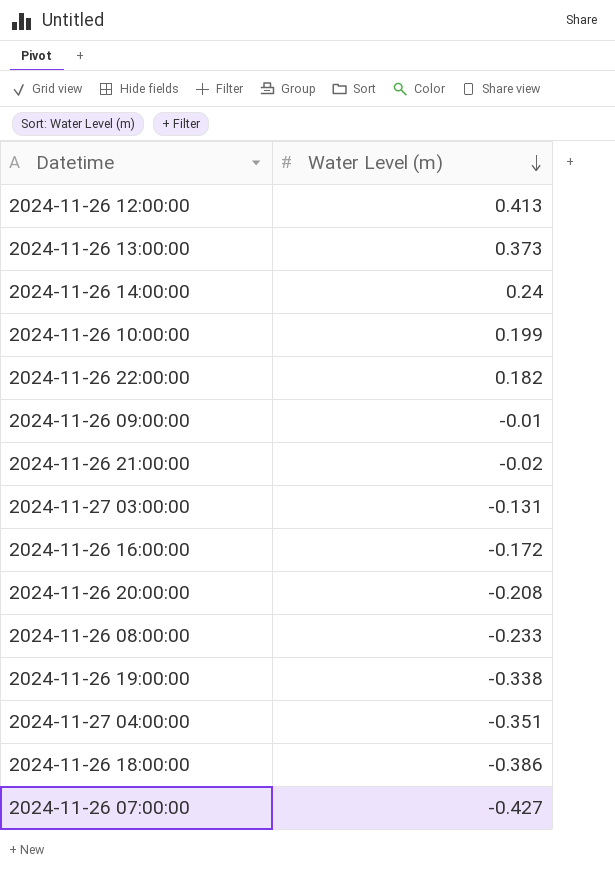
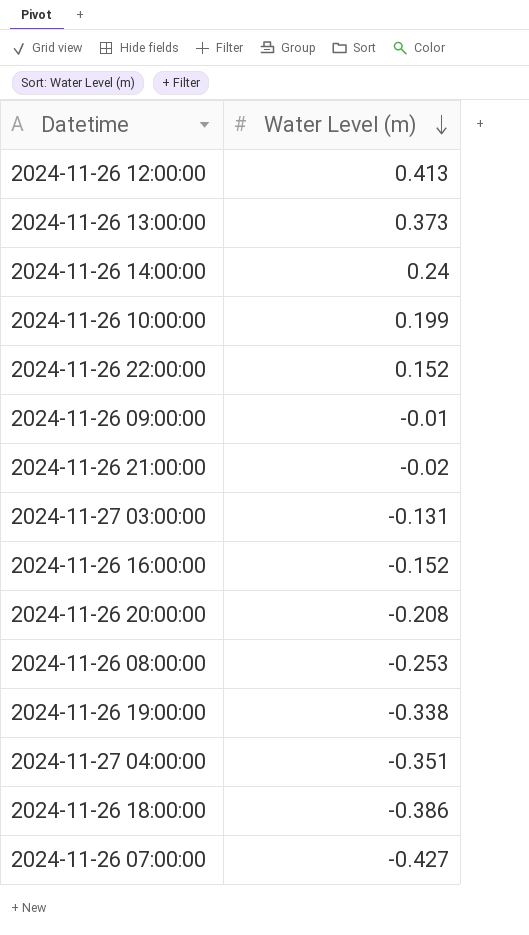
2024-11-26 22:00:00 | Water Level (m): 0.182 -> 0.152
2024-11-26 16:00:00 | Water Level (m): -0.172 -> -0.152
2024-11-26 08:00:00 | Water Level (m): -0.233 -> -0.253

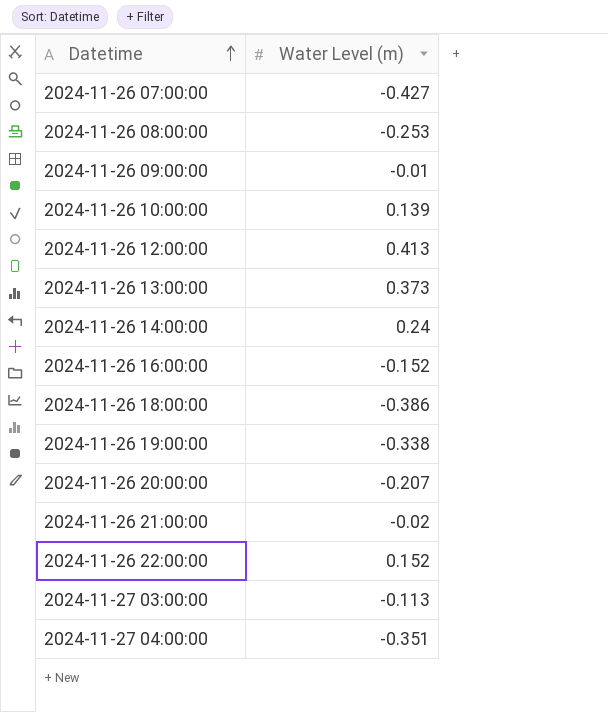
row order: Water Level (m) descending -> Datetime ascending
2024-11-26 10:00:00 | Water Level (m): 0.199 -> 0.139
2024-11-26 20:00:00 | Water Level (m): -0.208 -> -0.207
2024-11-27 03:00:00 | Water Level (m): -0.131 -> -0.113

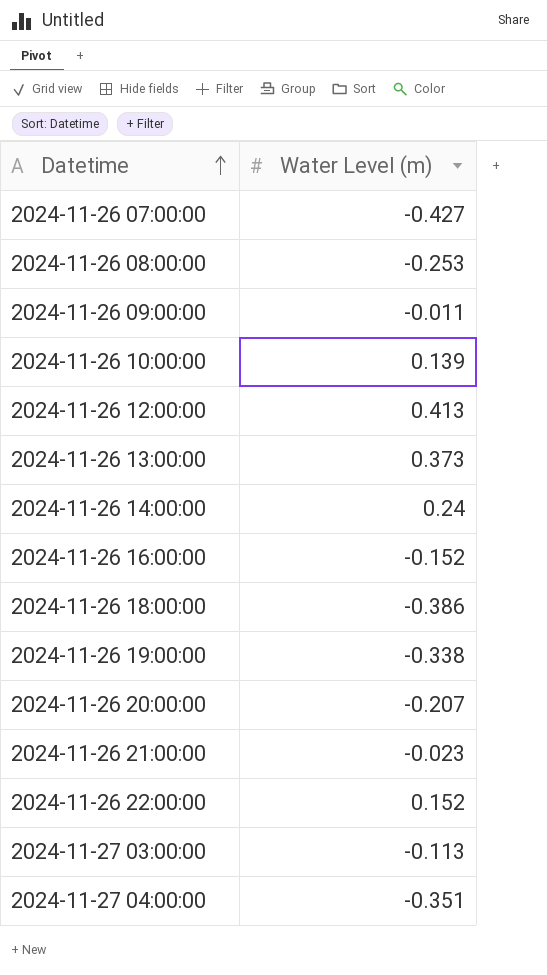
2024-11-26 09:00:00 | Water Level (m): -0.01 -> -0.011
2024-11-26 21:00:00 | Water Level (m): -0.02 -> -0.023

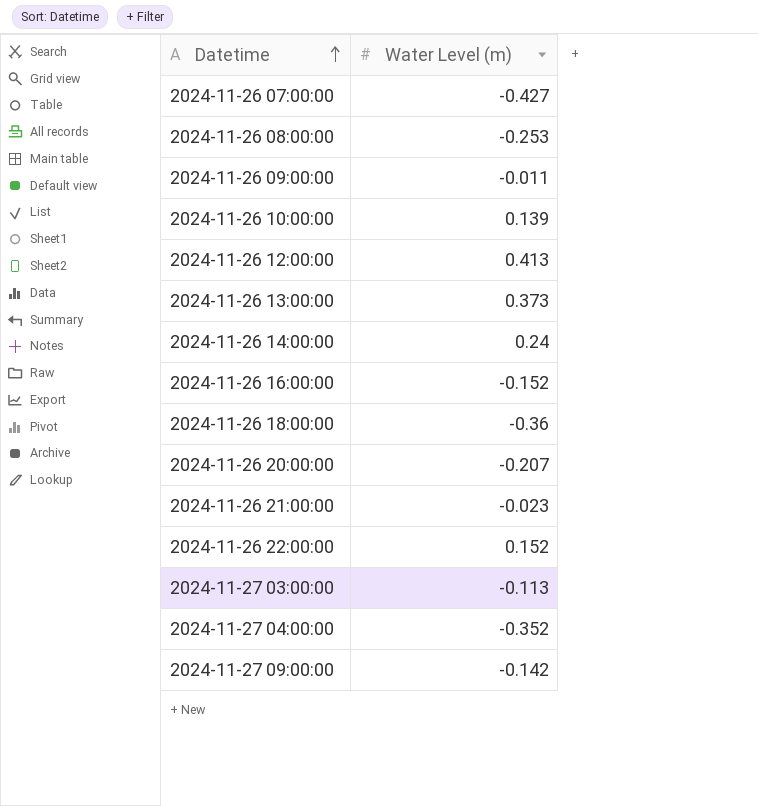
row 2024-11-26 19:00:00: -0.338 -> none
2024-11-26 18:00:00 | Water Level (m): -0.386 -> -0.36
2024-11-27 04:00:00 | Water Level (m): -0.351 -> -0.352
row 2024-11-27 09:00:00: none -> -0.142

